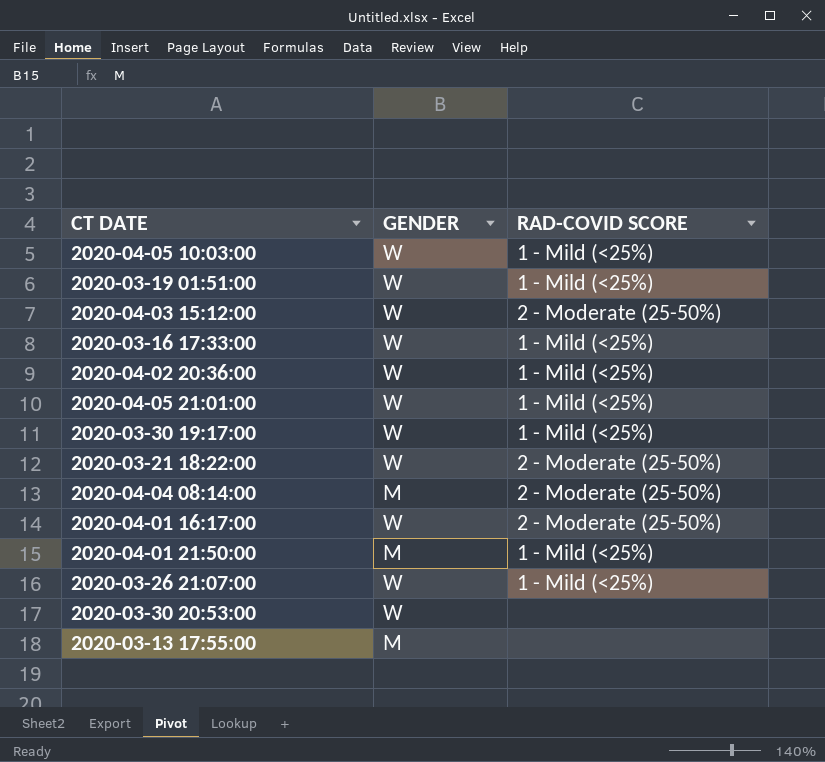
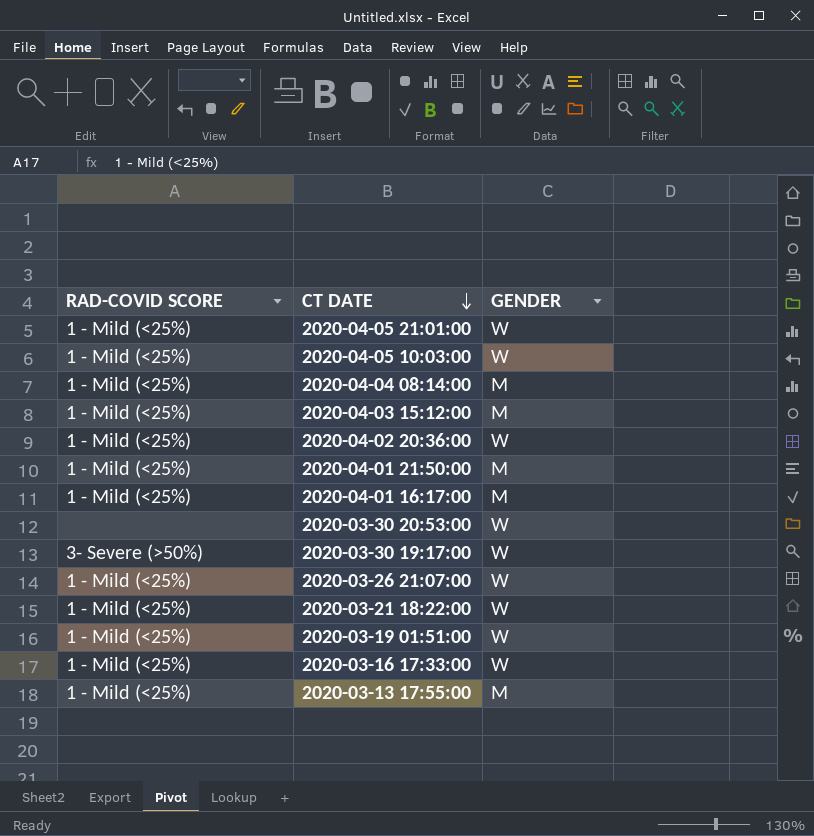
row order: none -> CT DATE descending
column RAD-COVID SCORE | position: 3 -> 1
2020-04-04 08:14:00 | RAD-COVID SCORE: 2 - Moderate (25-50%) -> 1 - Mild (<25%)
2020-04-03 15:12:00 | RAD-COVID SCORE: 2 - Moderate (25-50%) -> 1 - Mild (<25%)
2020-04-03 15:12:00 | GENDER: W -> M
2020-04-01 16:17:00 | RAD-COVID SCORE: 2 - Moderate (25-50%) -> 1 - Mild (<25%)
2020-04-01 16:17:00 | GENDER: W -> M
2020-03-30 19:17:00 | RAD-COVID SCORE: 1 - Mild (<25%) -> 3- Severe (>50%)
2020-03-21 18:22:00 | RAD-COVID SCORE: 2 - Moderate (25-50%) -> 1 - Mild (<25%)
2020-03-13 17:55:00 | RAD-COVID SCORE: none -> 1 - Mild (<25%)

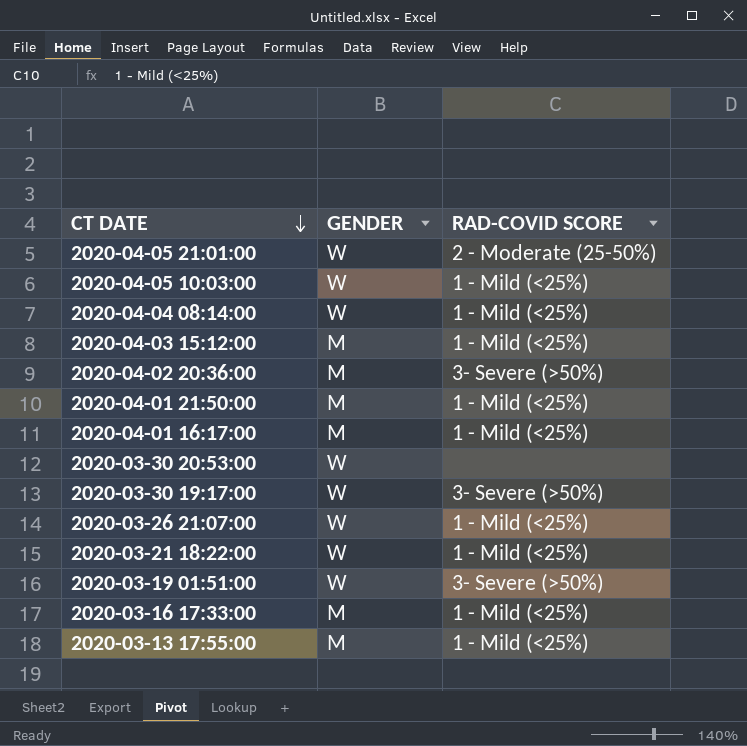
column RAD-COVID SCORE | position: 1 -> 3
2020-04-05 21:01:00 | RAD-COVID SCORE: 1 - Mild (<25%) -> 2 - Moderate (25-50%)
2020-04-04 08:14:00 | GENDER: M -> W
2020-04-02 20:36:00 | GENDER: W -> M
2020-04-02 20:36:00 | RAD-COVID SCORE: 1 - Mild (<25%) -> 3- Severe (>50%)
2020-03-19 01:51:00 | RAD-COVID SCORE: 1 - Mild (<25%) -> 3- Severe (>50%)
2020-03-16 17:33:00 | GENDER: W -> M

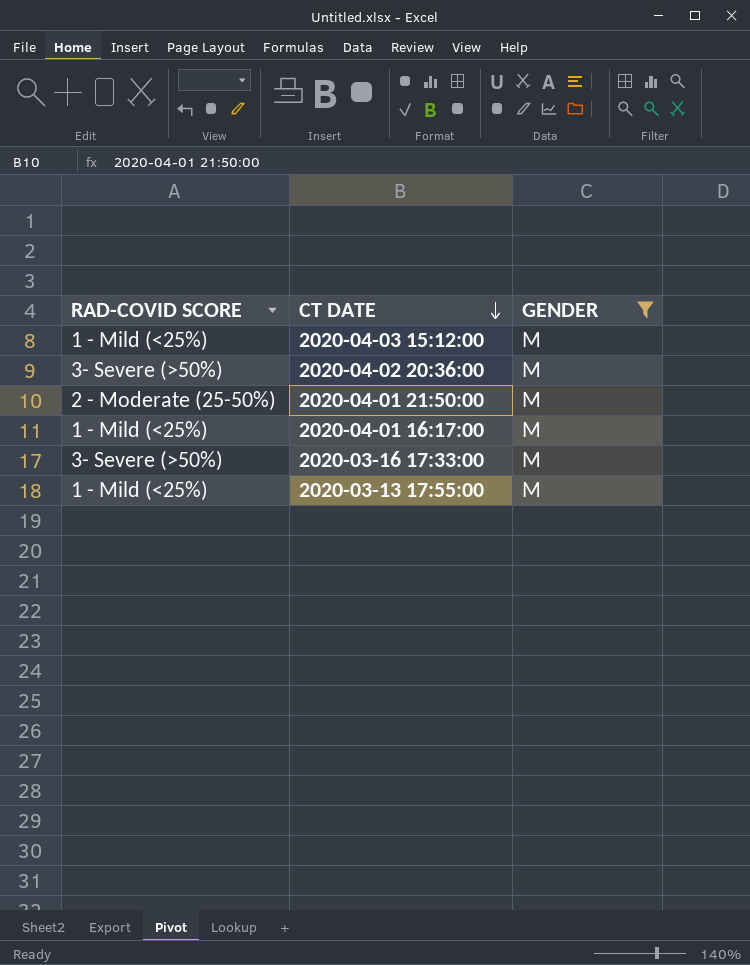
filter: none -> GENDER = M
column RAD-COVID SCORE | position: 3 -> 1
2020-04-01 21:50:00 | RAD-COVID SCORE: 1 - Mild (<25%) -> 2 - Moderate (25-50%)
2020-03-16 17:33:00 | RAD-COVID SCORE: 1 - Mild (<25%) -> 3- Severe (>50%)

